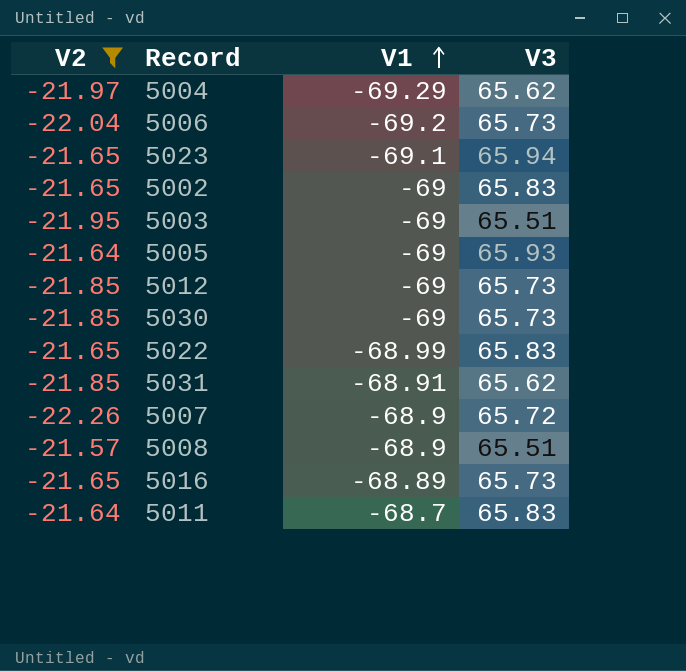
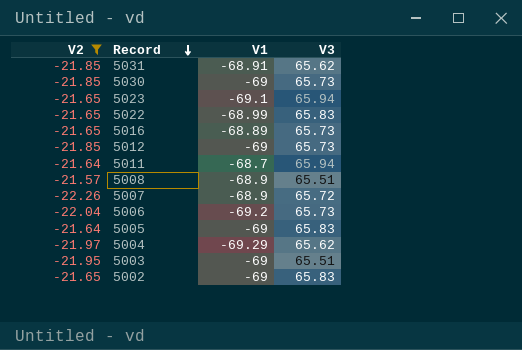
row order: V1 ascending -> Record descending
5011 | V3: 65.83 -> 65.94
5005 | V3: 65.93 -> 65.83

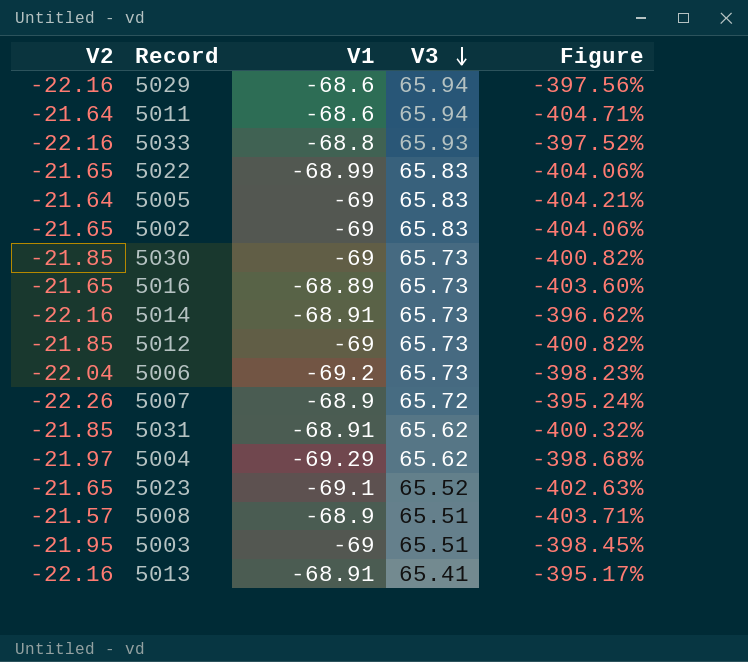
filter: V2 != -22.16 -> none
row order: Record descending -> V3 descending
column Figure | formula: none -> ([V3] - [V2]) / [V2]
5011 | V1: -68.7 -> -68.6
5023 | V3: 65.94 -> 65.52

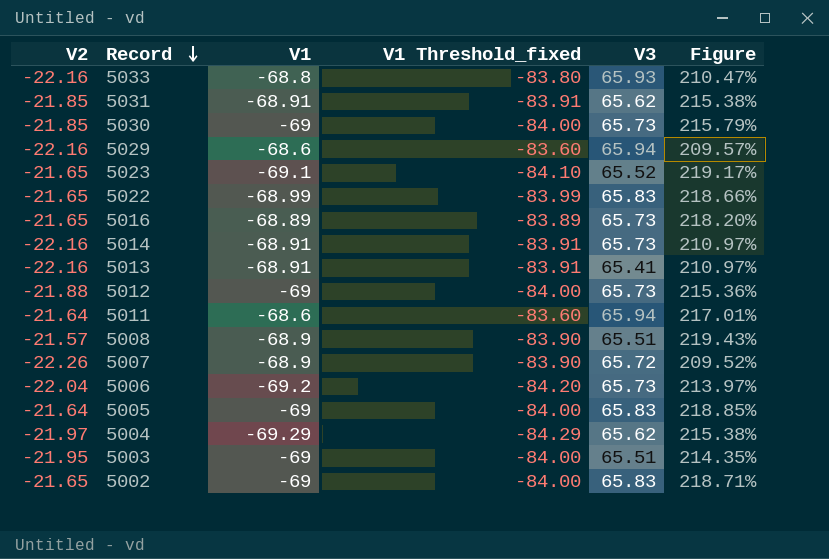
row order: V3 descending -> Record descending
column V1 Threshold_fixed | formula: none -> [V1] - 15
column Figure | formula: ([V3] - [V2]) / [V2] -> ([V1] - [V2]) / [V2]
5012 | V2: -21.85 -> -21.88

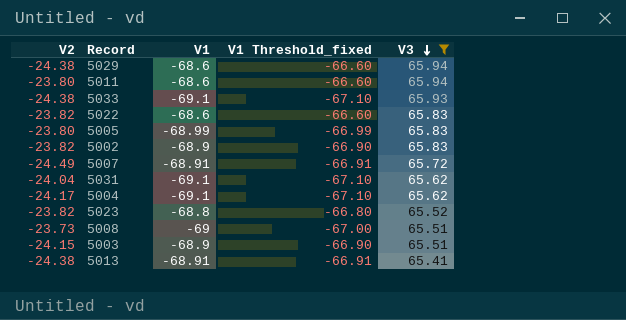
filter: none -> V3 != 65.73
row order: Record descending -> V3 descending
column Figure | formula: ([V1] - [V2]) / [V2] -> none
column V1 Threshold_fixed | formula: [V1] - 15 -> [V1] + 2
5029 | V2: -22.16 -> -24.38
5011 | V2: -21.64 -> -23.80
5033 | V2: -22.16 -> -24.38
5033 | V1: -68.8 -> -69.1
5022 | V2: -21.65 -> -23.82
5022 | V1: -68.99 -> -68.6
5005 | V2: -21.64 -> -23.80
5005 | V1: -69 -> -68.99
5002 | V2: -21.65 -> -23.82
5002 | V1: -69 -> -68.9
5007 | V2: -22.26 -> -24.49
5007 | V1: -68.9 -> -68.91
5031 | V2: -21.85 -> -24.04
5031 | V1: -68.91 -> -69.1
5004 | V2: -21.97 -> -24.17
5004 | V1: -69.29 -> -69.1
5023 | V2: -21.65 -> -23.82
5023 | V1: -69.1 -> -68.8
5008 | V2: -21.57 -> -23.73
5008 | V1: -68.9 -> -69
5003 | V2: -21.95 -> -24.15
5003 | V1: -69 -> -68.9
5013 | V2: -22.16 -> -24.38

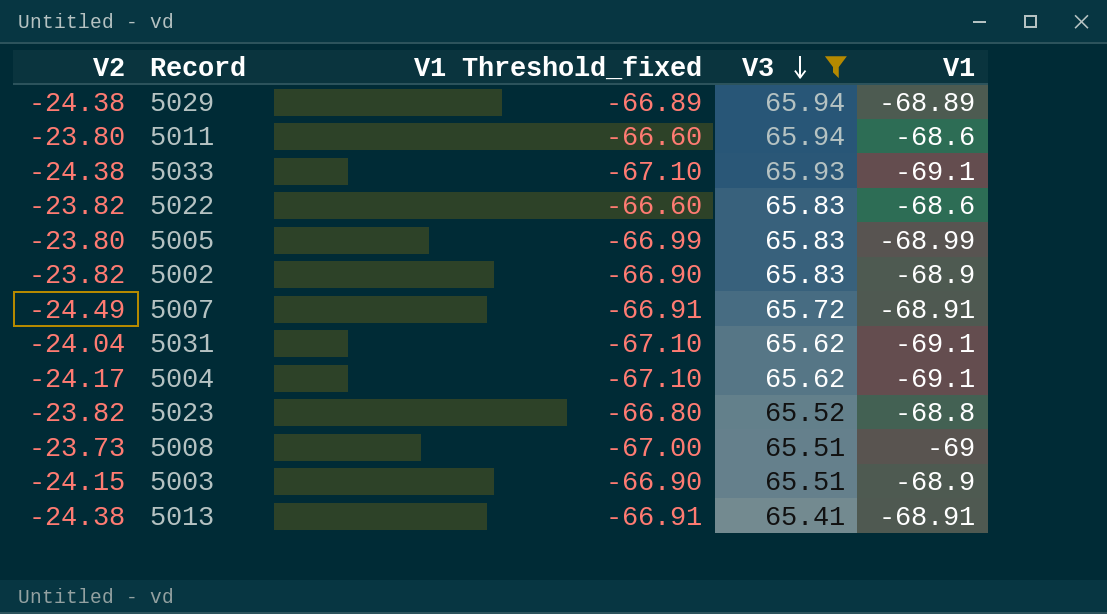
column V1 | position: 3 -> 5
5029 | V1 Threshold_fixed: -66.60 -> -66.89
5029 | V1: -68.6 -> -68.89

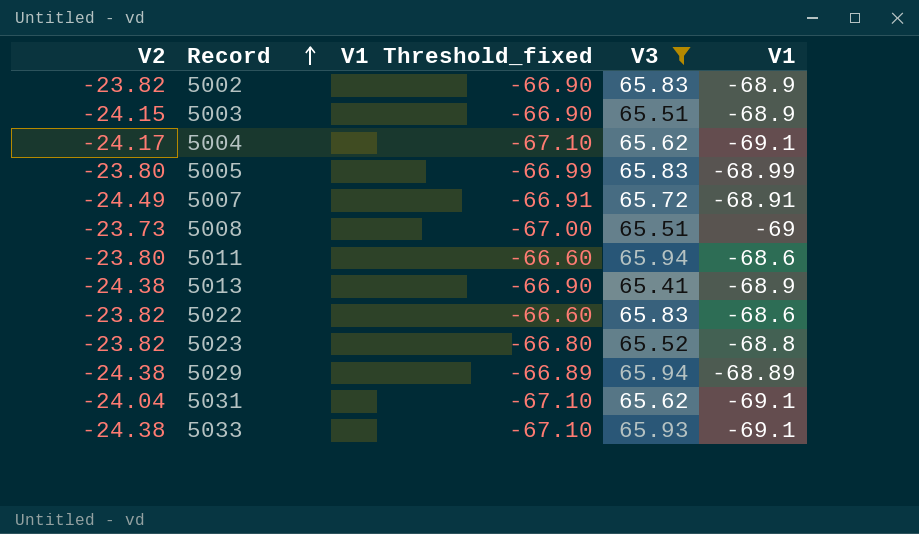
row order: V3 descending -> Record ascending
5013 | V1 Threshold_fixed: -66.91 -> -66.90
5013 | V1: -68.91 -> -68.9

